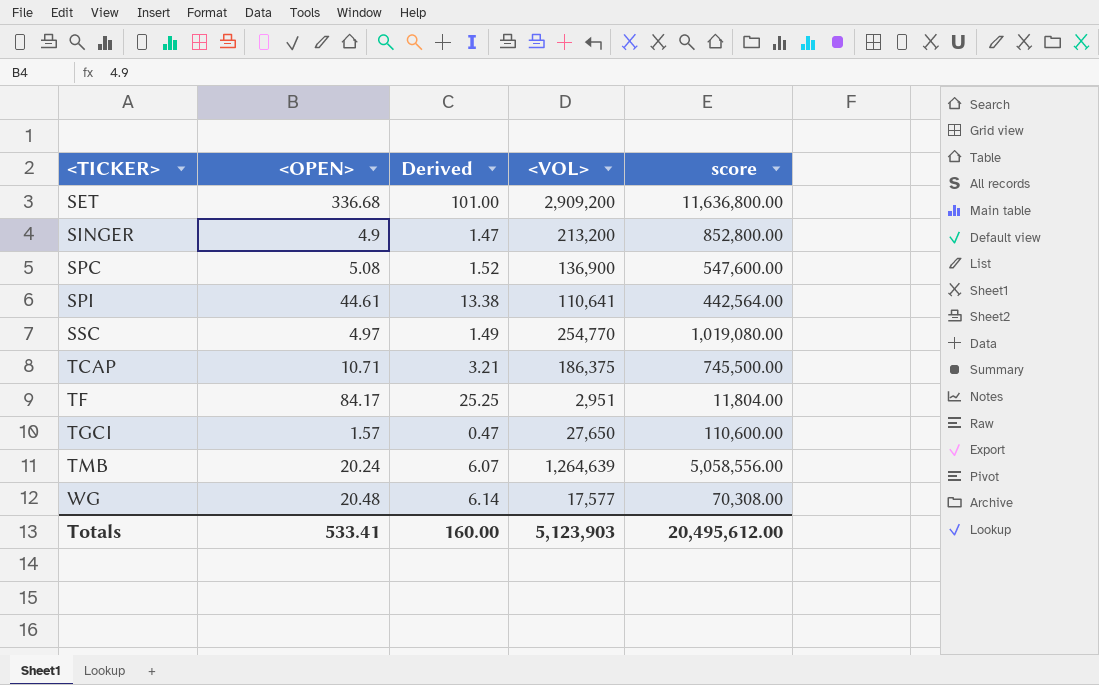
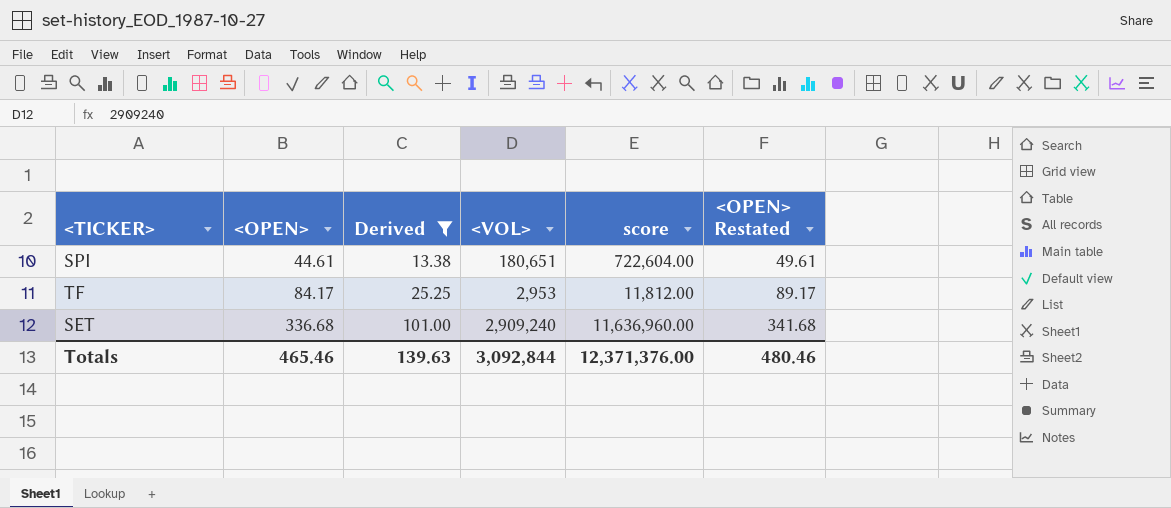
filter: none -> Derived >= 13.38
row order: <TICKER> ascending -> <OPEN> ascending
column <OPEN> Restated | formula: none -> [<OPEN>] + 5
SPI | <VOL>: 110,641 -> 180,651
SPI | score: 442,564.00 -> 722,604.00
TF | <VOL>: 2,951 -> 2,953
TF | score: 11,804.00 -> 11,812.00
SET | <VOL>: 2,909,200 -> 2,909,240
SET | score: 11,636,800.00 -> 11,636,960.00
Totals | <OPEN>: 533.41 -> 465.46
Totals | Derived: 160.00 -> 139.63
Totals | <VOL>: 5,123,903 -> 3,092,844
Totals | score: 20,495,612.00 -> 12,371,376.00

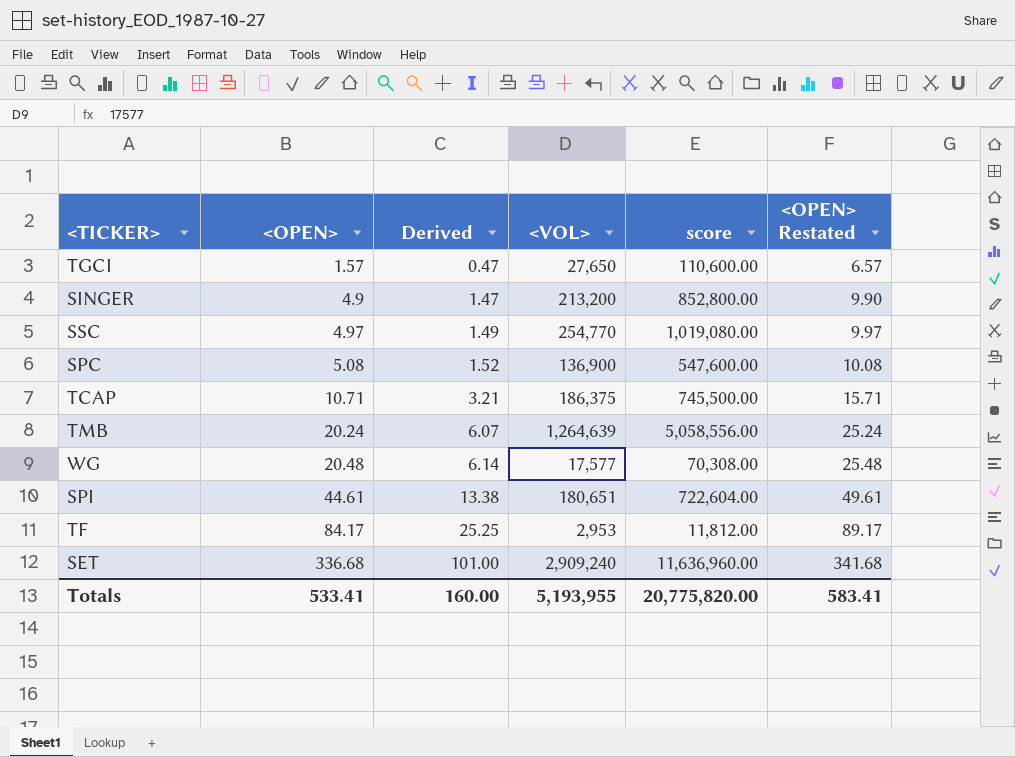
filter: Derived >= 13.38 -> none
Totals | <OPEN>: 465.46 -> 533.41
Totals | Derived: 139.63 -> 160.00
Totals | <VOL>: 3,092,844 -> 5,193,955
Totals | score: 12,371,376.00 -> 20,775,820.00
Totals | <OPEN> Restated: 480.46 -> 583.41

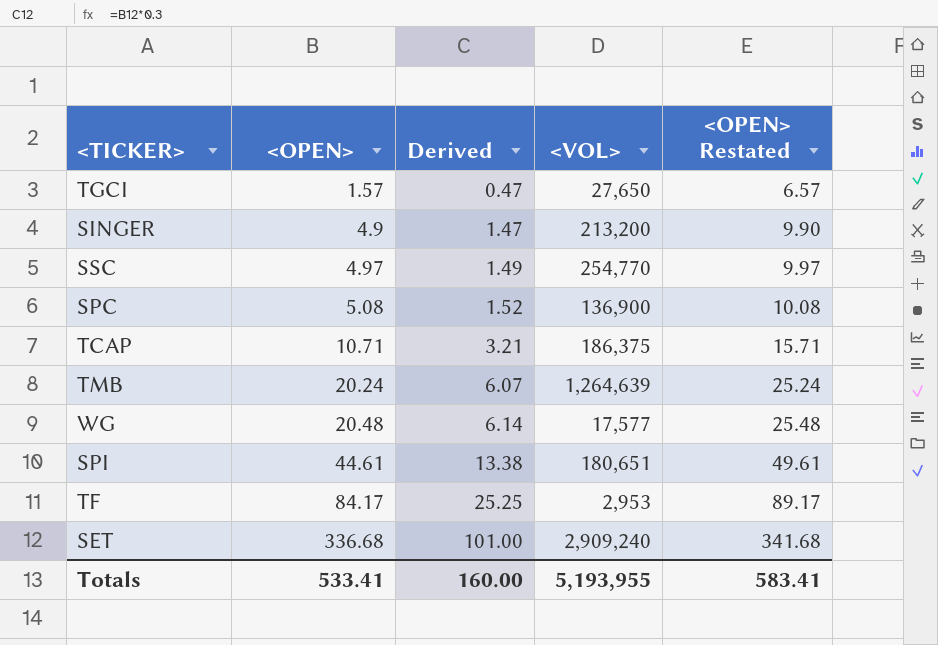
column score | formula: [<VOL>] * 4 -> none

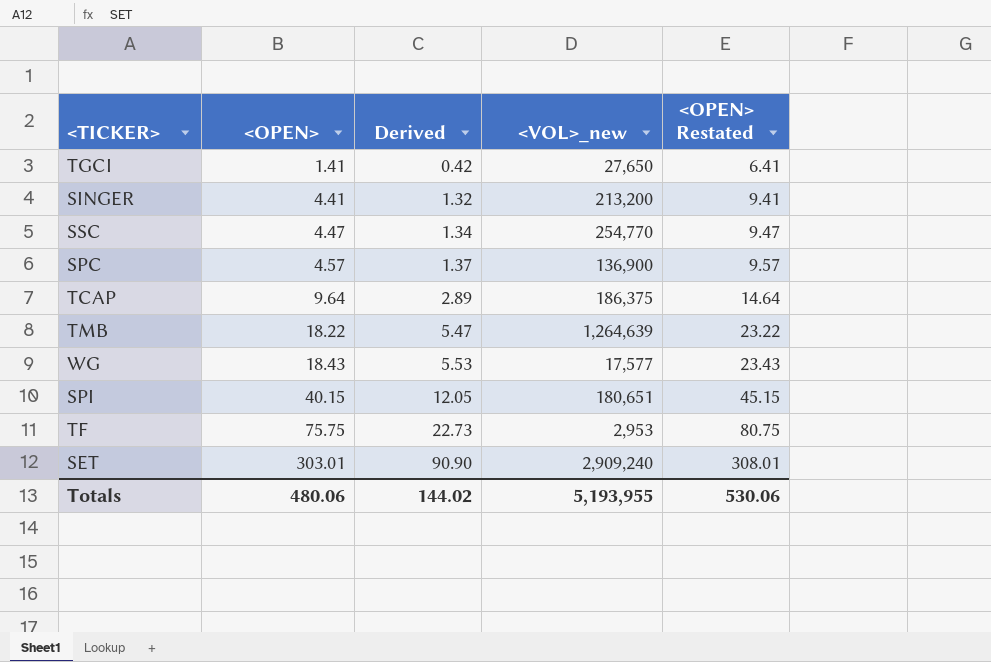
column name: <VOL> -> <VOL>_new
TGCI | <OPEN>: 1.57 -> 1.41
TGCI | Derived: 0.47 -> 0.42
TGCI | <OPEN> Restated: 6.57 -> 6.41
SINGER | <OPEN>: 4.9 -> 4.41
SINGER | Derived: 1.47 -> 1.32
SINGER | <OPEN> Restated: 9.90 -> 9.41
SSC | <OPEN>: 4.97 -> 4.47
SSC | Derived: 1.49 -> 1.34
SSC | <OPEN> Restated: 9.97 -> 9.47
SPC | <OPEN>: 5.08 -> 4.57
SPC | Derived: 1.52 -> 1.37
SPC | <OPEN> Restated: 10.08 -> 9.57
TCAP | <OPEN>: 10.71 -> 9.64
TCAP | Derived: 3.21 -> 2.89
TCAP | <OPEN> Restated: 15.71 -> 14.64
TMB | <OPEN>: 20.24 -> 18.22
TMB | Derived: 6.07 -> 5.47
TMB | <OPEN> Restated: 25.24 -> 23.22
WG | <OPEN>: 20.48 -> 18.43
WG | Derived: 6.14 -> 5.53
WG | <OPEN> Restated: 25.48 -> 23.43
SPI | <OPEN>: 44.61 -> 40.15
SPI | Derived: 13.38 -> 12.05
SPI | <OPEN> Restated: 49.61 -> 45.15
TF | <OPEN>: 84.17 -> 75.75
TF | Derived: 25.25 -> 22.73
TF | <OPEN> Restated: 89.17 -> 80.75
SET | <OPEN>: 336.68 -> 303.01
SET | Derived: 101.00 -> 90.90
SET | <OPEN> Restated: 341.68 -> 308.01
Totals | <OPEN>: 533.41 -> 480.06
Totals | Derived: 160.00 -> 144.02
Totals | <OPEN> Restated: 583.41 -> 530.06

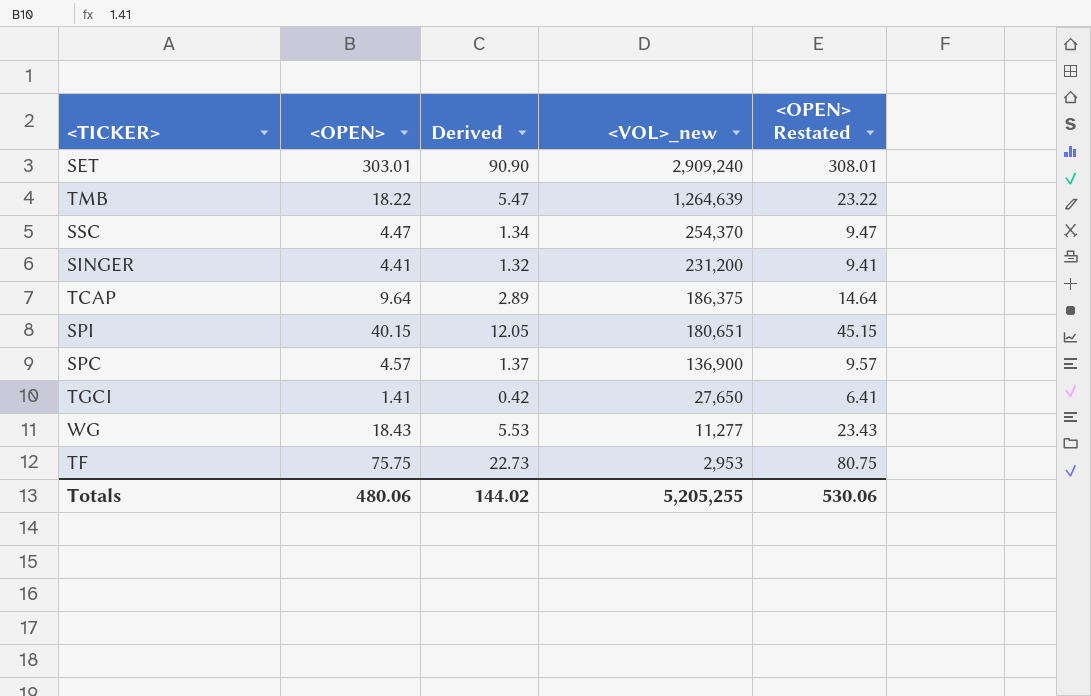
row order: <OPEN> ascending -> <VOL>_new descending
SSC | <VOL>_new: 254,770 -> 254,370
SINGER | <VOL>_new: 213,200 -> 231,200
WG | <VOL>_new: 17,577 -> 11,277
Totals | <VOL>_new: 5,193,955 -> 5,205,255

